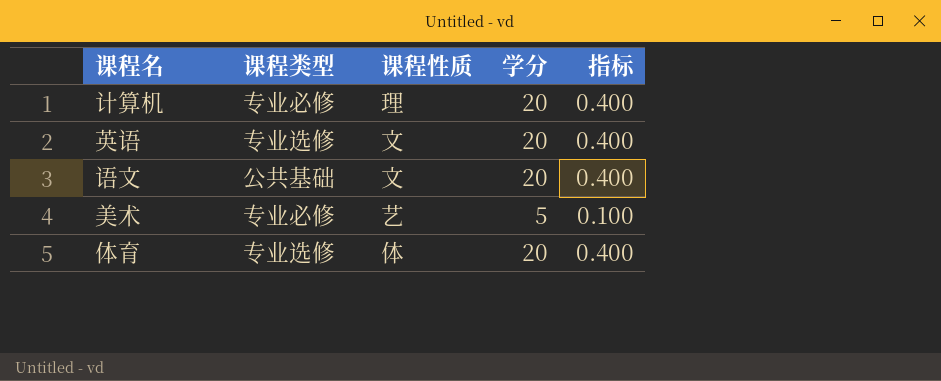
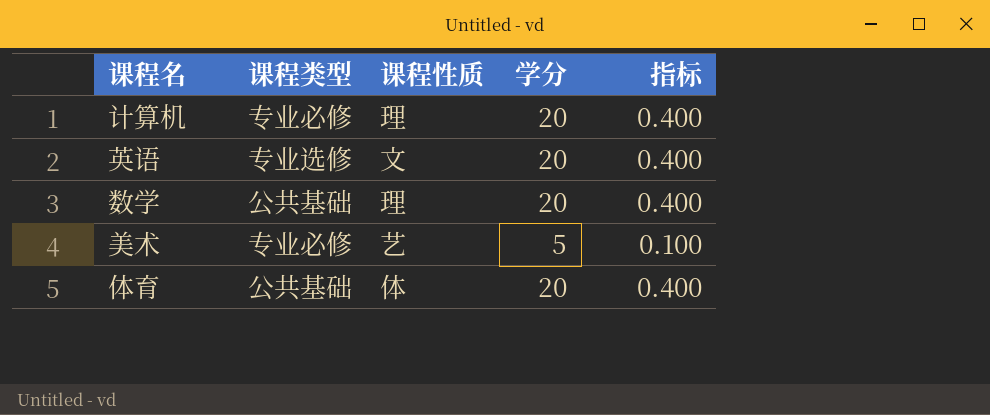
row 语文: 公共基础 | 文 | 20 | 0.400 -> none
row 数学: none -> 公共基础 | 理 | 20 | 0.400
体育 | 课程类型: 专业选修 -> 公共基础

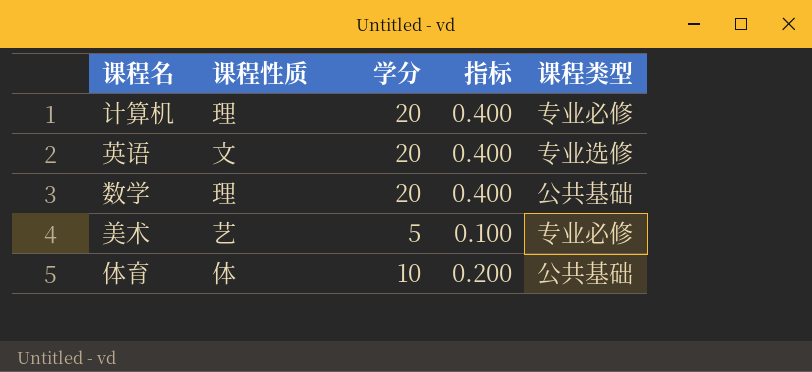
column 课程类型 | position: 2 -> 5
体育 | 学分: 20 -> 10
体育 | 指标: 0.400 -> 0.200

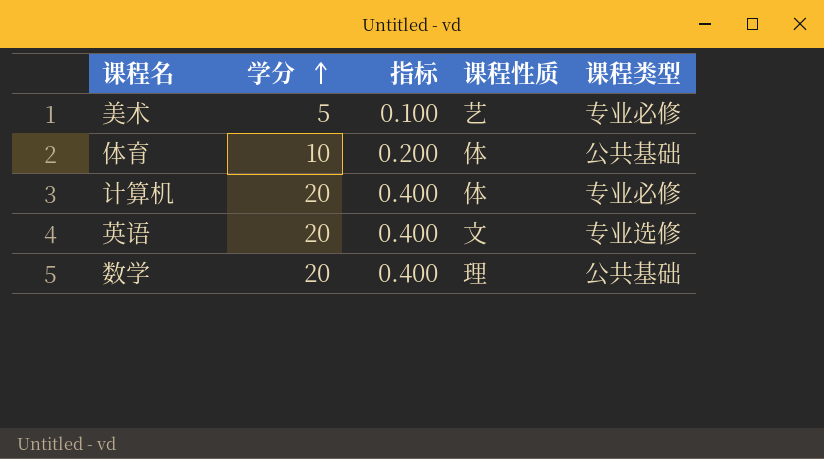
row order: none -> 学分 ascending
column 课程性质 | position: 2 -> 4
计算机 | 课程性质: 理 -> 体

